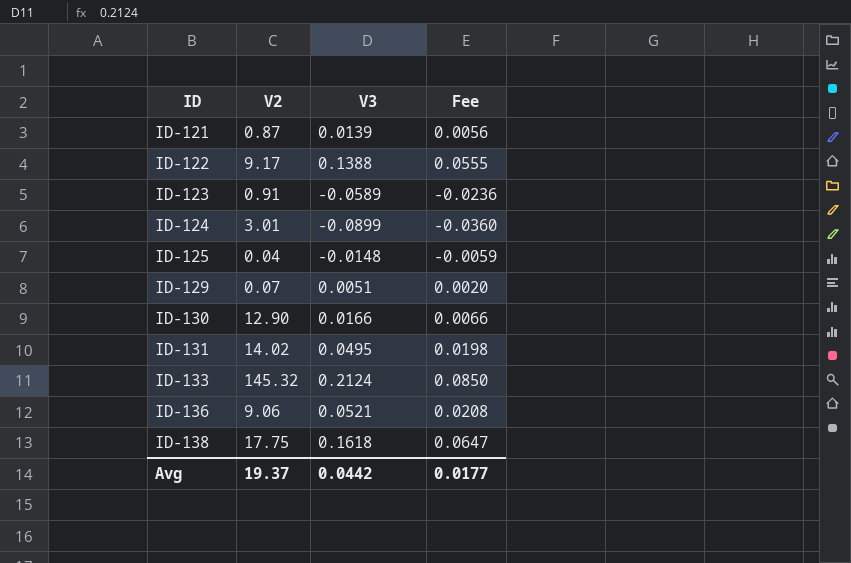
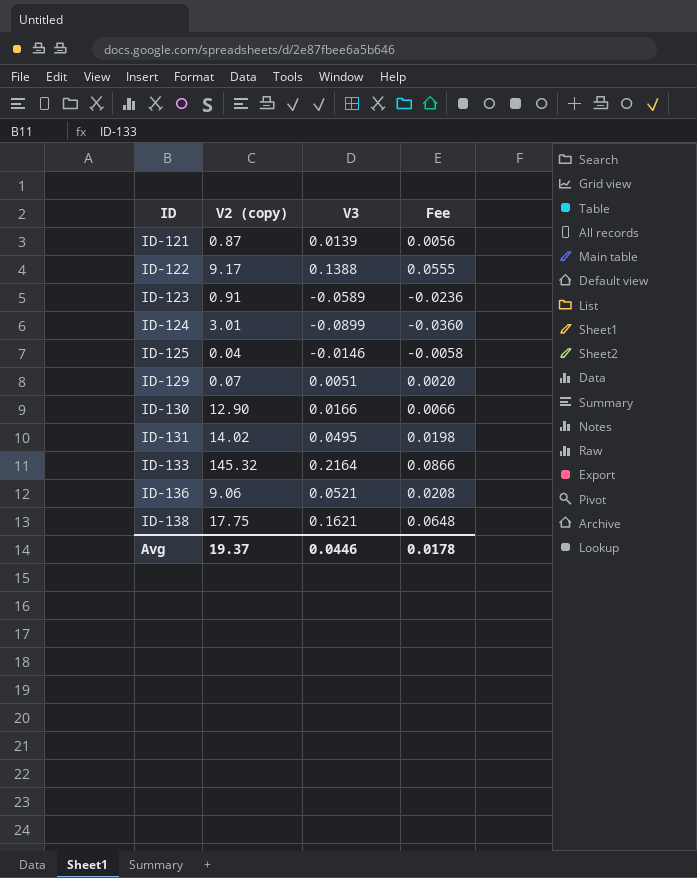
column name: V2 -> V2 (copy)
ID-125 | V3: -0.0148 -> -0.0146
ID-125 | Fee: -0.0059 -> -0.0058
ID-133 | V3: 0.2124 -> 0.2164
ID-133 | Fee: 0.0850 -> 0.0866
ID-138 | V3: 0.1618 -> 0.1621
ID-138 | Fee: 0.0647 -> 0.0648
Avg | V3: 0.0442 -> 0.0446
Avg | Fee: 0.0177 -> 0.0178

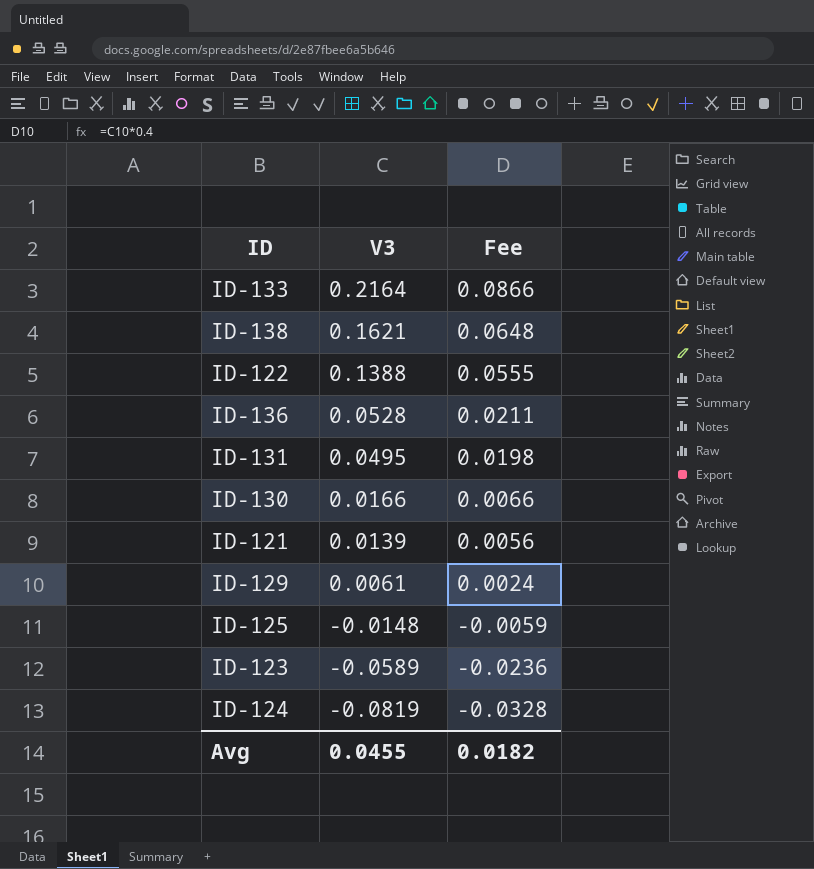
row order: ID ascending -> V3 descending
column V2 (copy) | position: 2 -> none
ID-136 | V3: 0.0521 -> 0.0528
ID-136 | Fee: 0.0208 -> 0.0211
ID-129 | V3: 0.0051 -> 0.0061
ID-129 | Fee: 0.0020 -> 0.0024
ID-125 | V3: -0.0146 -> -0.0148
ID-125 | Fee: -0.0058 -> -0.0059
ID-124 | V3: -0.0899 -> -0.0819
ID-124 | Fee: -0.0360 -> -0.0328
Avg | V3: 0.0446 -> 0.0455
Avg | Fee: 0.0178 -> 0.0182

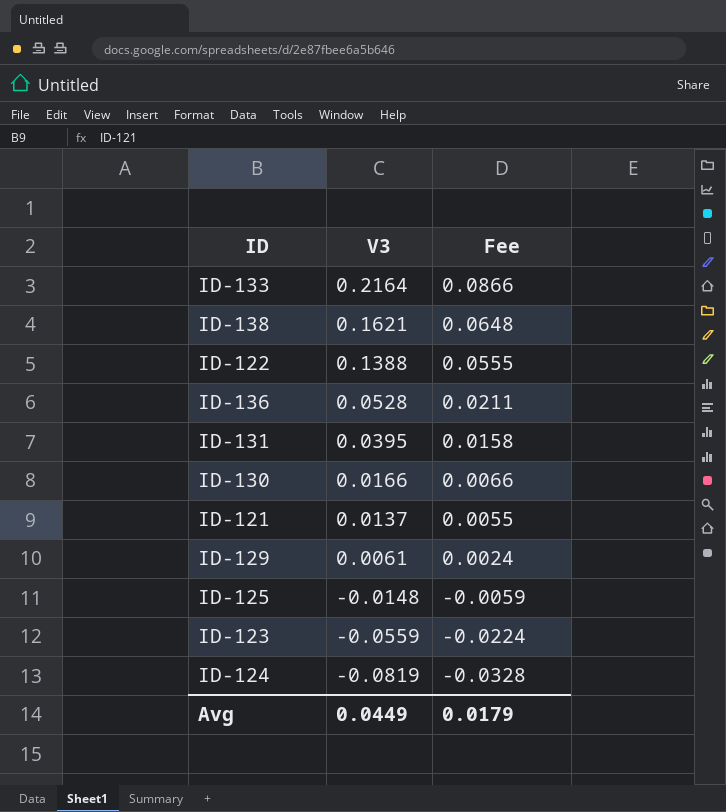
ID-131 | V3: 0.0495 -> 0.0395
ID-131 | Fee: 0.0198 -> 0.0158
ID-121 | V3: 0.0139 -> 0.0137
ID-121 | Fee: 0.0056 -> 0.0055
ID-123 | V3: -0.0589 -> -0.0559
ID-123 | Fee: -0.0236 -> -0.0224
Avg | V3: 0.0455 -> 0.0449
Avg | Fee: 0.0182 -> 0.0179

